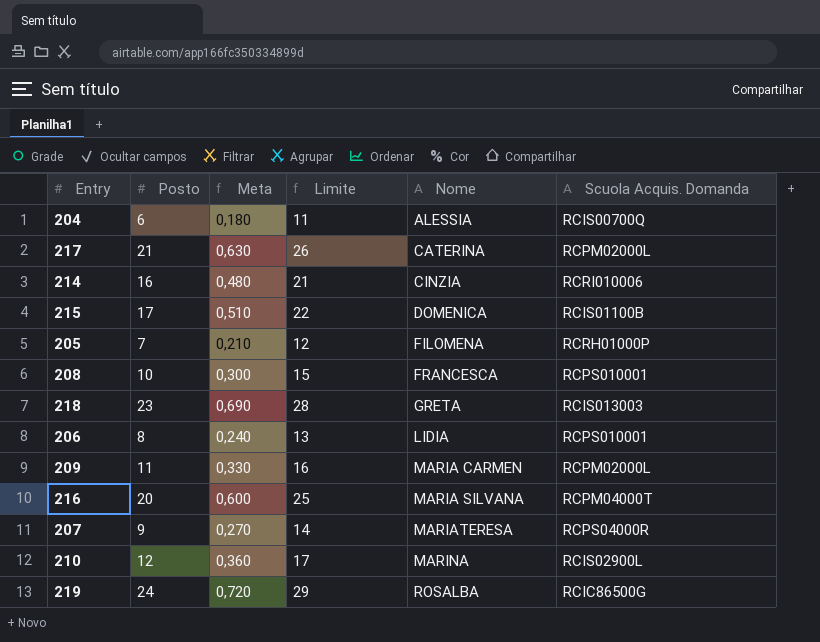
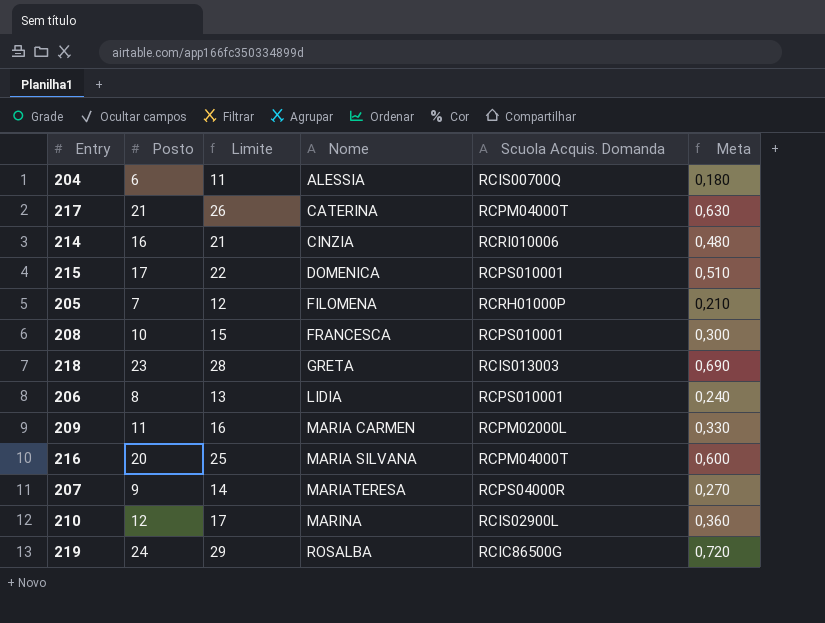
column Meta | position: 3 -> 6
217 | Scuola Acquis. Domanda: RCPM02000L -> RCPM04000T
215 | Scuola Acquis. Domanda: RCIS01100B -> RCPS010001

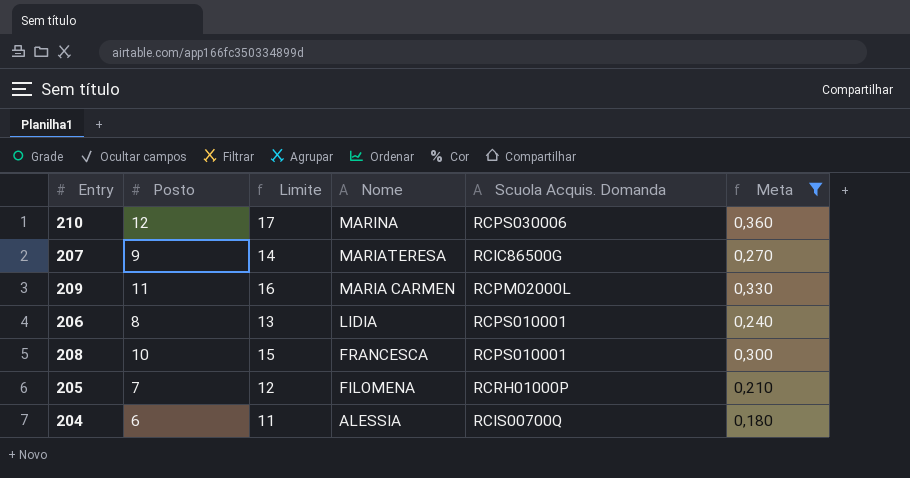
filter: none -> Meta <= 0,360
row order: Nome ascending -> Nome descending
210 | Scuola Acquis. Domanda: RCIS02900L -> RCPS030006
207 | Scuola Acquis. Domanda: RCPS04000R -> RCIC86500G

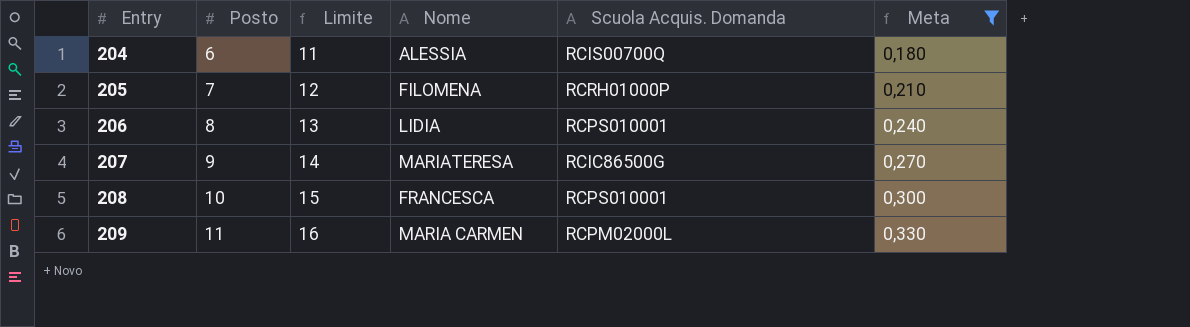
row order: Nome descending -> Entry ascending
row 210: 12 | 17 | MARINA | RCPS030006 | 0,360 -> none

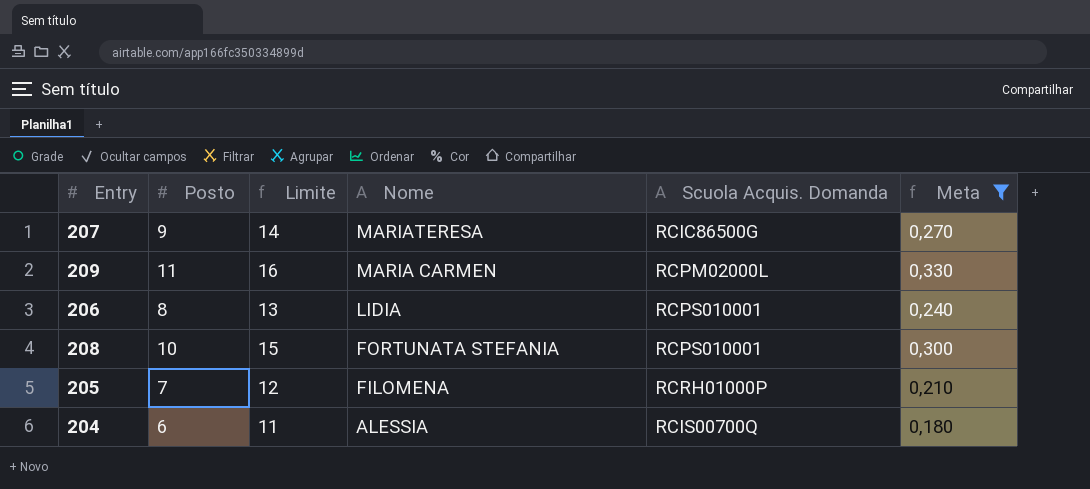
row order: Entry ascending -> Nome descending
208 | Nome: FRANCESCA -> FORTUNATA STEFANIA

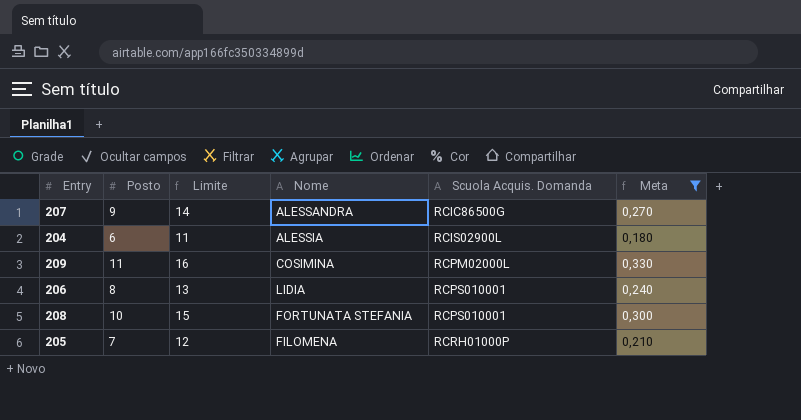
row order: Nome descending -> Scuola Acquis. Domanda ascending
207 | Nome: MARIATERESA -> ALESSANDRA
204 | Scuola Acquis. Domanda: RCIS00700Q -> RCIS02900L
209 | Nome: MARIA CARMEN -> COSIMINA

